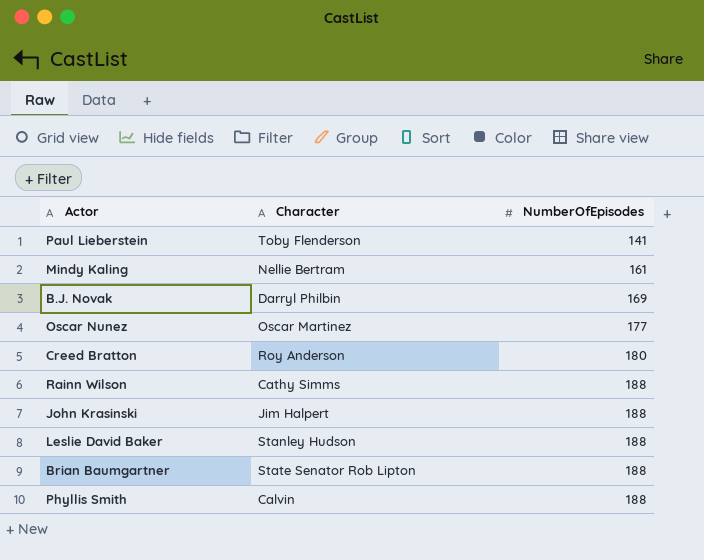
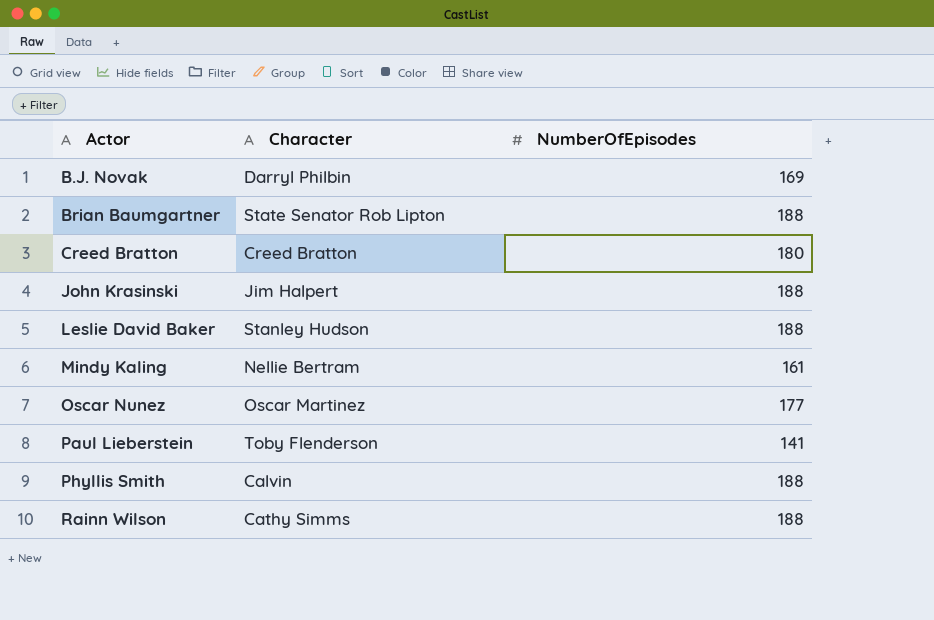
row order: NumberOfEpisodes ascending -> Actor ascending
Creed Bratton | Character: Roy Anderson -> Creed Bratton

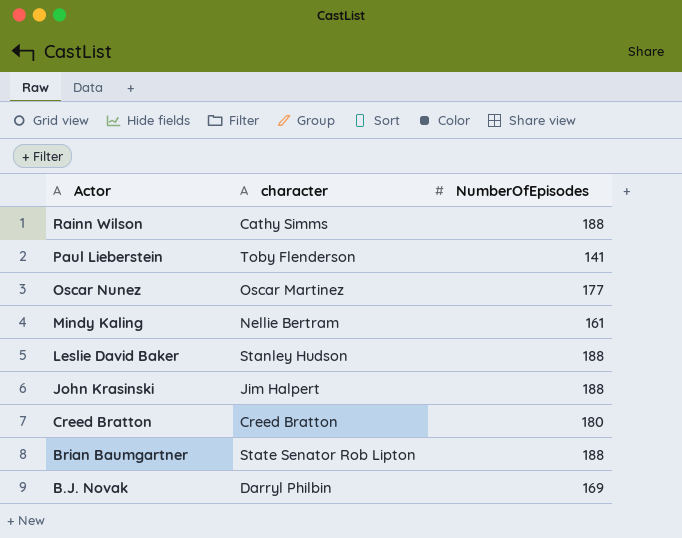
row order: Actor ascending -> Actor descending
column name: Character -> character
row Phyllis Smith: Calvin | 188 -> none

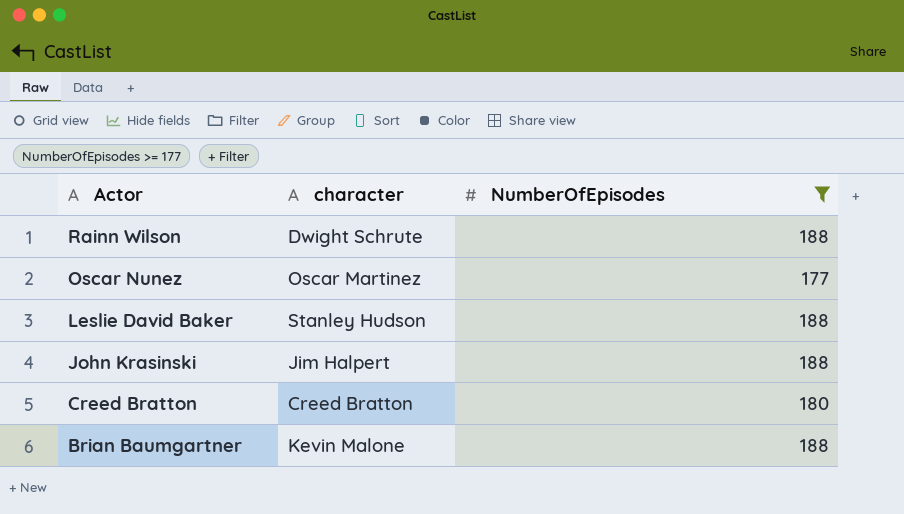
filter: none -> NumberOfEpisodes >= 177
Rainn Wilson | character: Cathy Simms -> Dwight Schrute
Brian Baumgartner | character: State Senator Rob Lipton -> Kevin Malone

